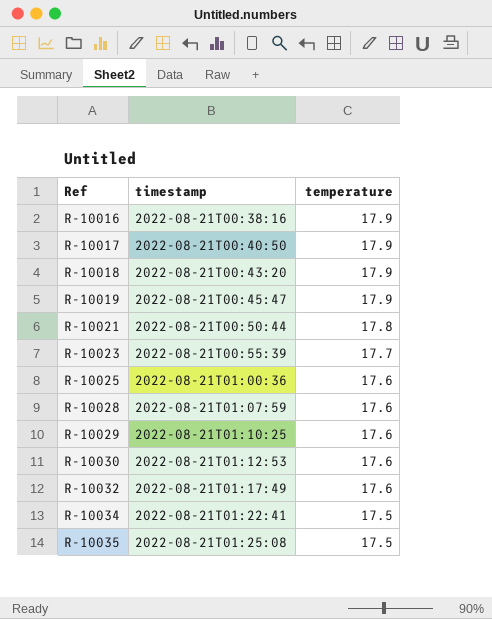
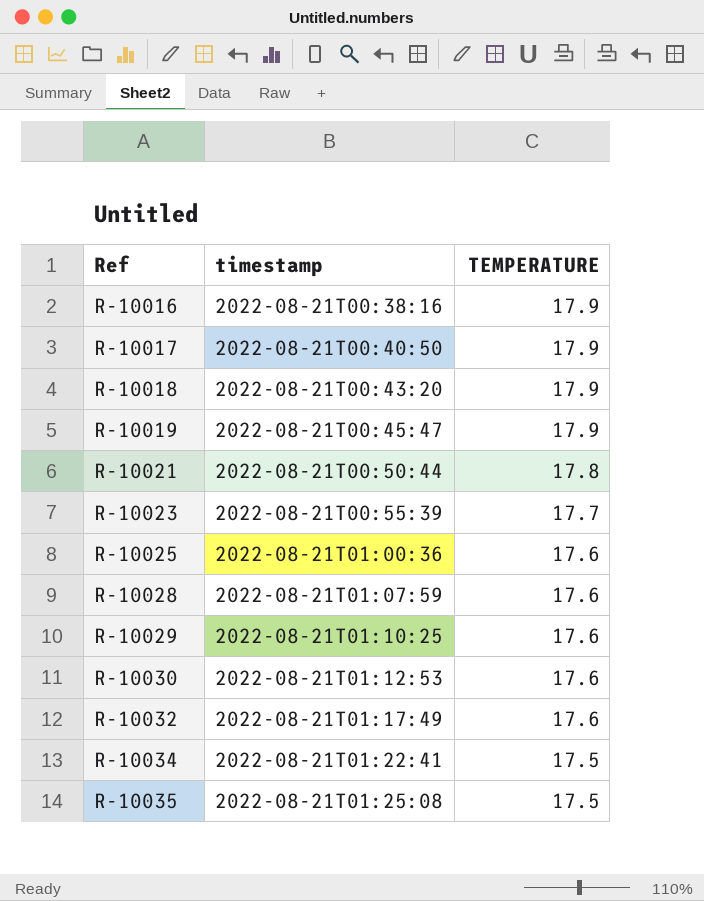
column name: temperature -> TEMPERATURE

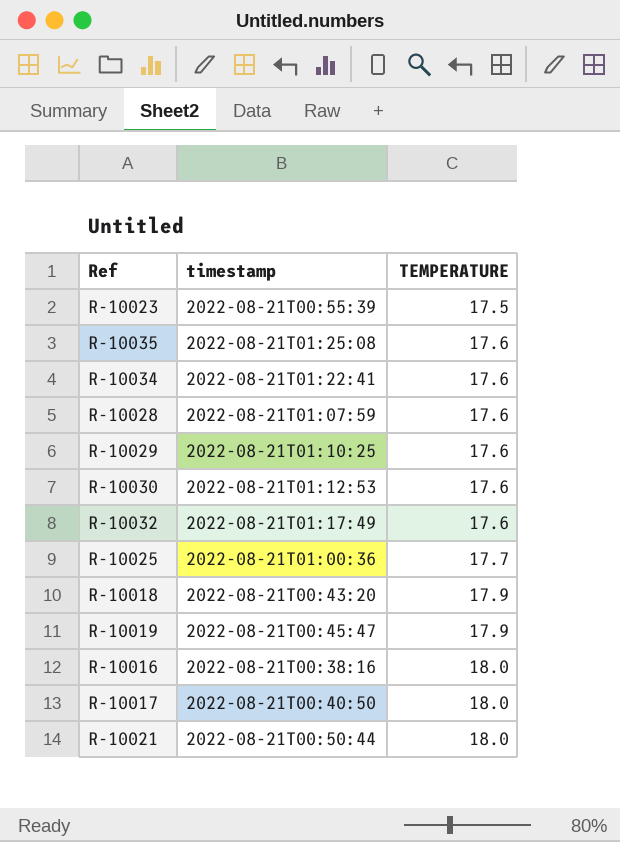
row order: Ref ascending -> TEMPERATURE ascending
R-10023 | TEMPERATURE: 17.7 -> 17.5
R-10035 | TEMPERATURE: 17.5 -> 17.6
R-10034 | TEMPERATURE: 17.5 -> 17.6
R-10025 | TEMPERATURE: 17.6 -> 17.7
R-10016 | TEMPERATURE: 17.9 -> 18.0
R-10017 | TEMPERATURE: 17.9 -> 18.0
R-10021 | TEMPERATURE: 17.8 -> 18.0

